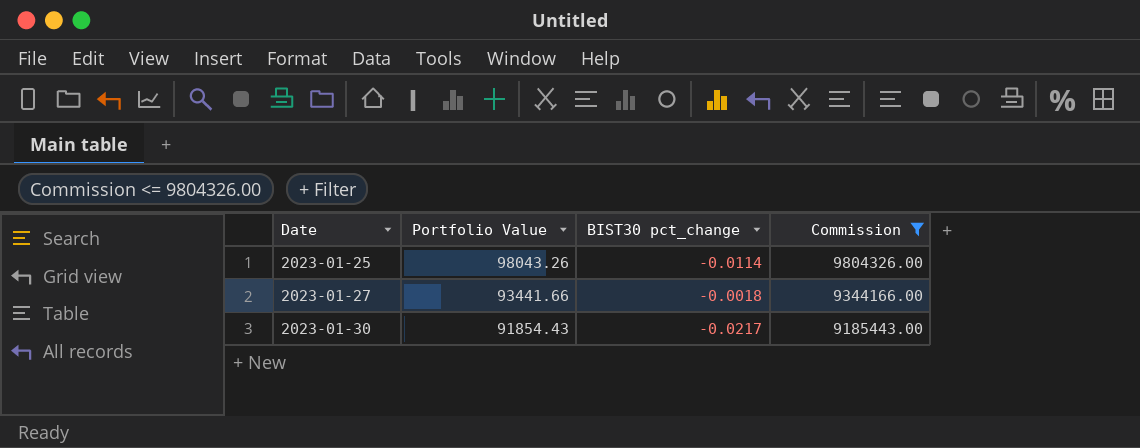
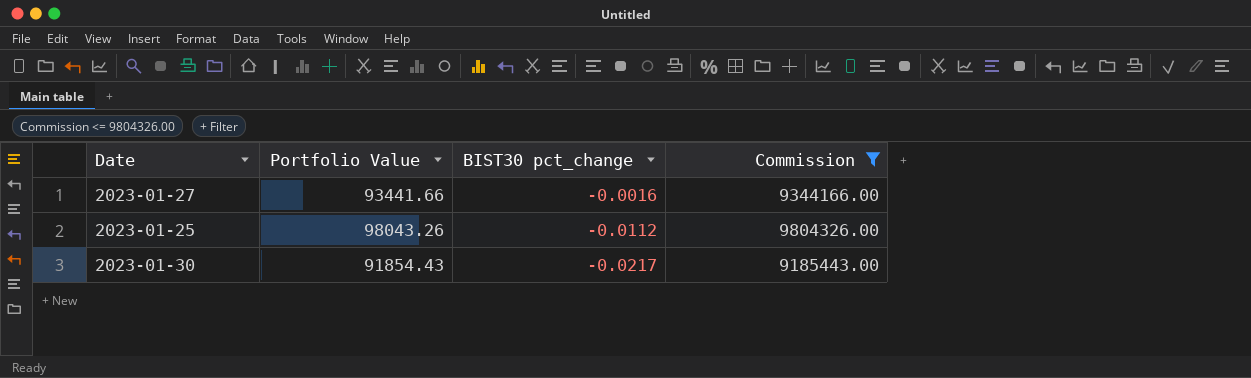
row order: Date ascending -> BIST30 pct_change descending
2023-01-27 | BIST30 pct_change: -0.0018 -> -0.0016
2023-01-25 | BIST30 pct_change: -0.0114 -> -0.0112

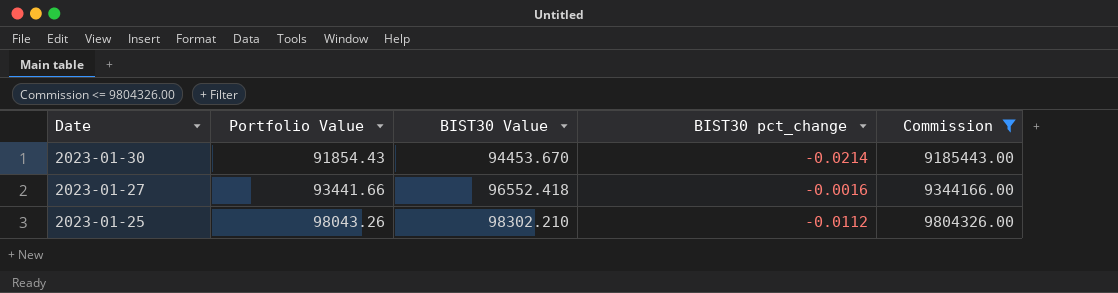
row order: BIST30 pct_change descending -> Date descending
column BIST30 Value | position: none -> 3
2023-01-30 | BIST30 pct_change: -0.0217 -> -0.0214

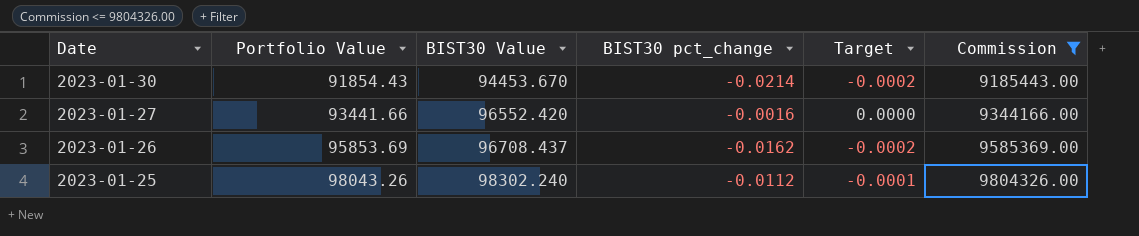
column Target | formula: none -> [BIST30 pct_change] * 0.01
2023-01-27 | BIST30 Value: 96552.418 -> 96552.420
row 2023-01-26: none -> 95853.69 | 96708.437 | -0.0162 | -0.0002 | 9585369.00
2023-01-25 | BIST30 Value: 98302.210 -> 98302.240

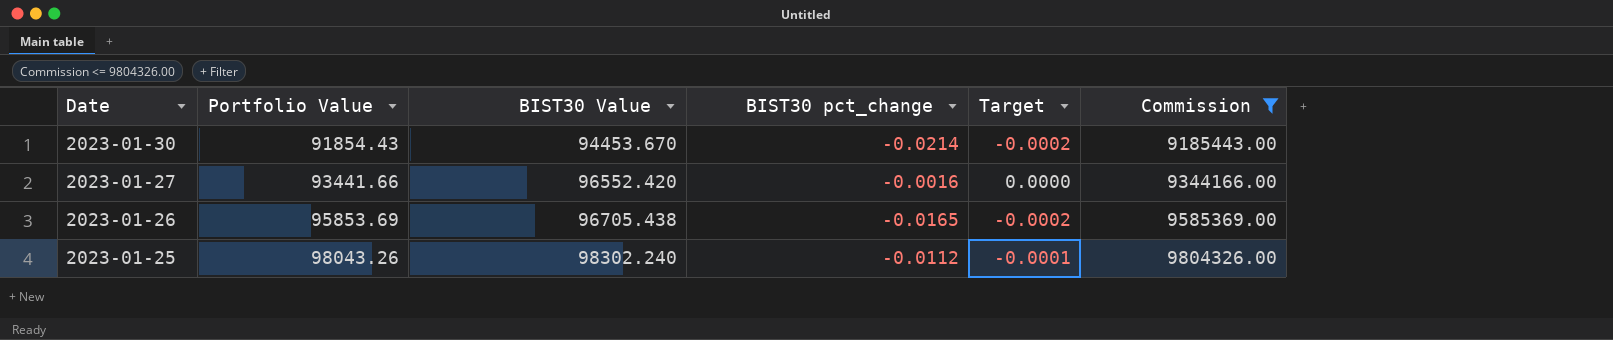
2023-01-26 | BIST30 Value: 96708.437 -> 96705.438
2023-01-26 | BIST30 pct_change: -0.0162 -> -0.0165

